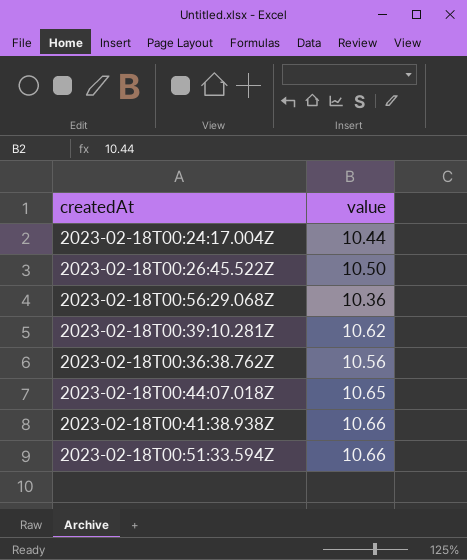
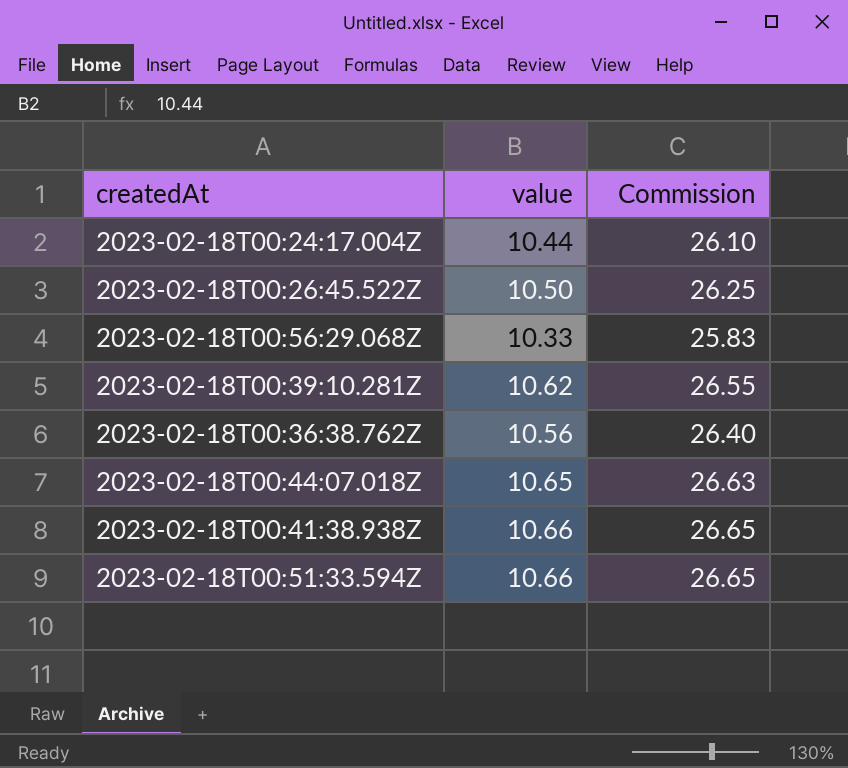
column Commission | formula: none -> [value] * 2.5
2023-02-18T00:56:29.068Z | value: 10.36 -> 10.33

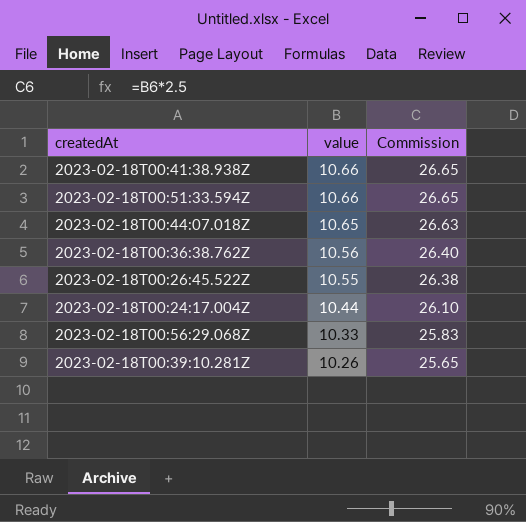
row order: none -> value descending
2023-02-18T00:26:45.522Z | value: 10.50 -> 10.55
2023-02-18T00:26:45.522Z | Commission: 26.25 -> 26.38
2023-02-18T00:39:10.281Z | value: 10.62 -> 10.26
2023-02-18T00:39:10.281Z | Commission: 26.55 -> 25.65

